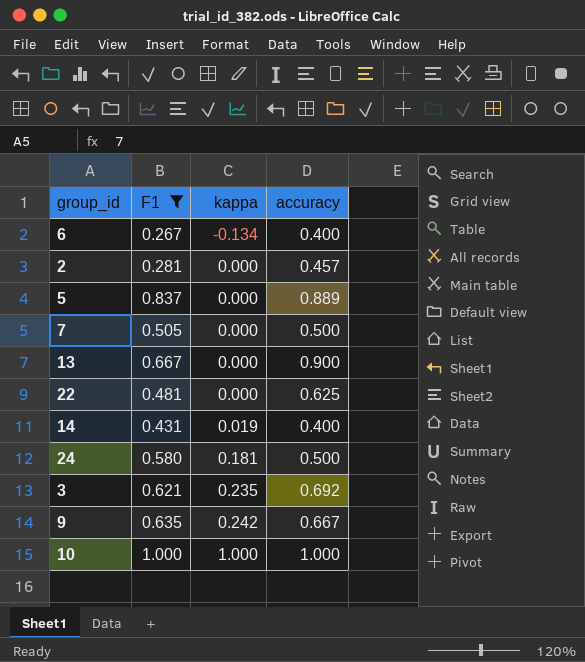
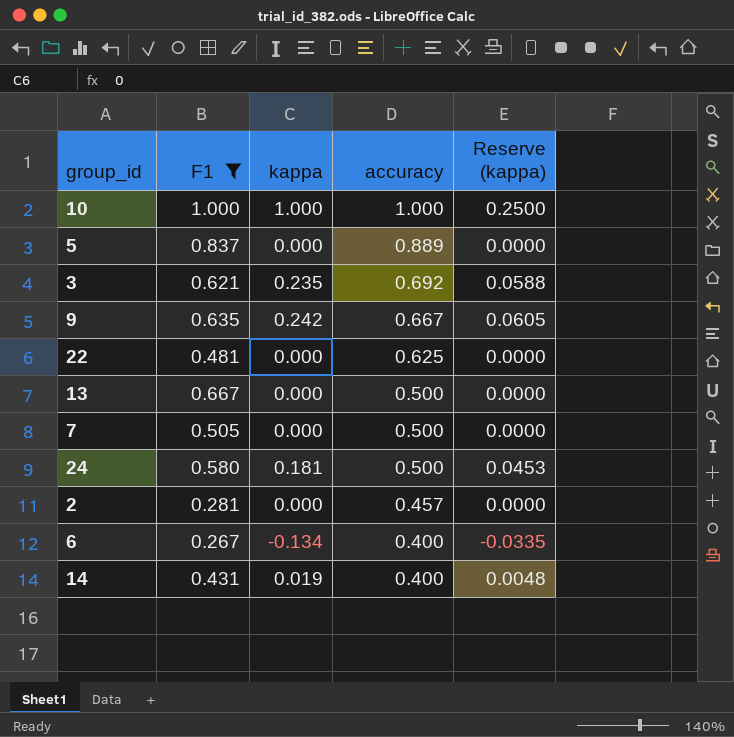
row order: kappa ascending -> accuracy descending
column Reserve (kappa) | formula: none -> [kappa] * 0.25
13 | accuracy: 0.900 -> 0.500

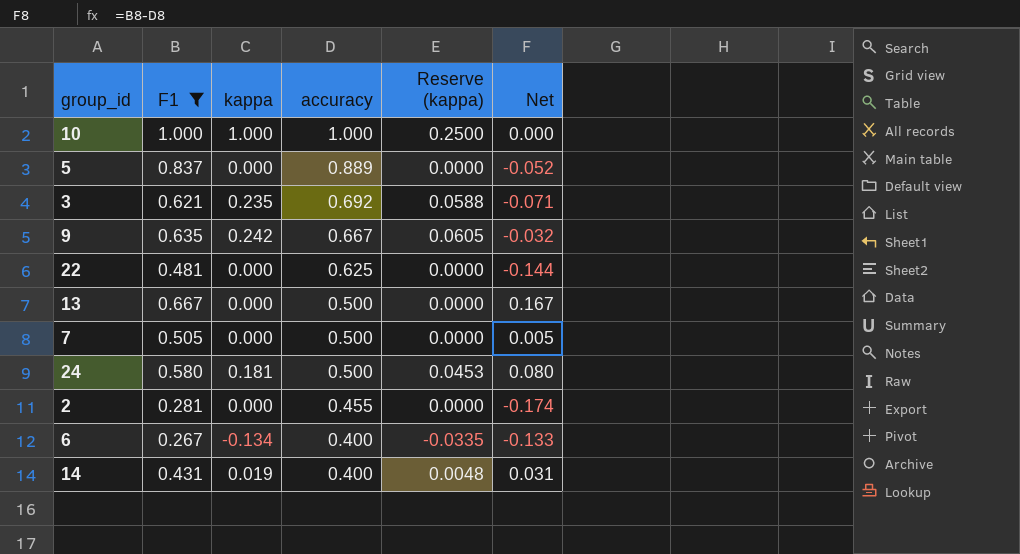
column Net | formula: none -> [F1] - [accuracy]
2 | accuracy: 0.457 -> 0.455

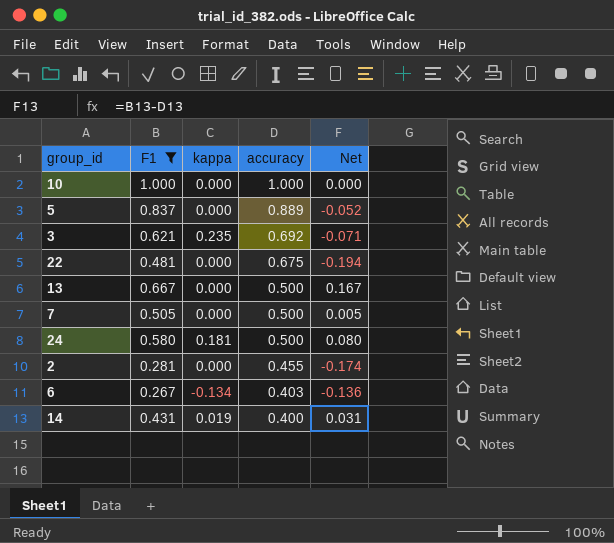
column Reserve (kappa) | formula: [kappa] * 0.25 -> none
row 9: 0.635 | 0.242 | 0.667 | 0.0605 | -0.032 -> none
10 | kappa: 1.000 -> 0.000
22 | accuracy: 0.625 -> 0.675
22 | Net: -0.144 -> -0.194
6 | accuracy: 0.400 -> 0.403
6 | Net: -0.133 -> -0.136

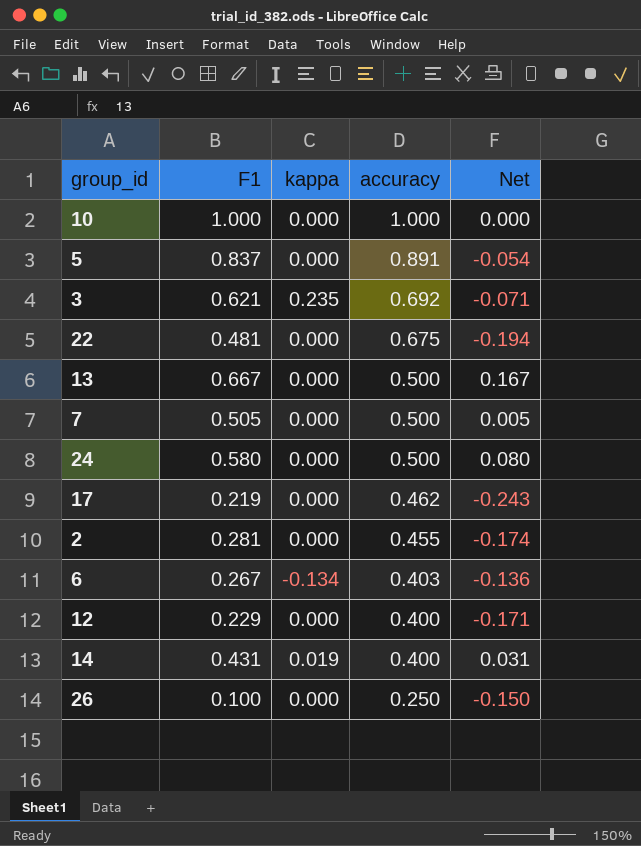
filter: F1 >= 0.267 -> none
5 | accuracy: 0.889 -> 0.891
5 | Net: -0.052 -> -0.054
24 | kappa: 0.181 -> 0.000

